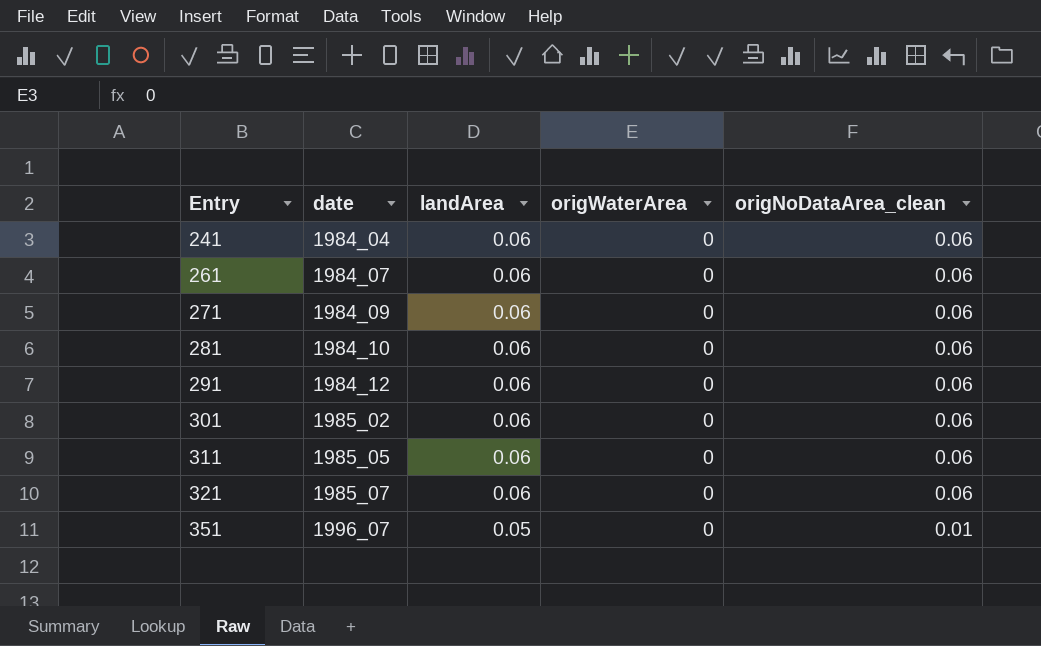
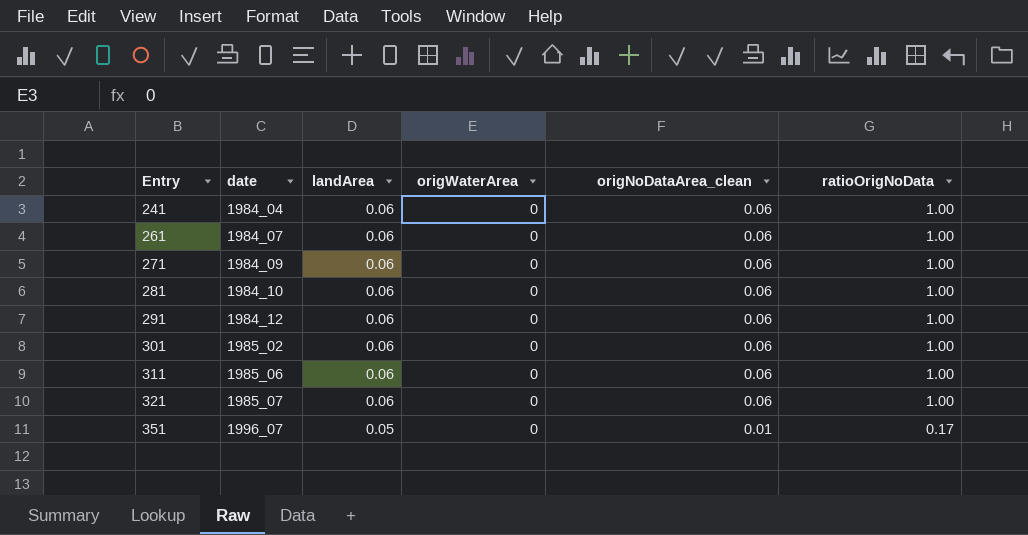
column ratioOrigNoData | position: none -> 6
311 | date: 1985_05 -> 1985_06

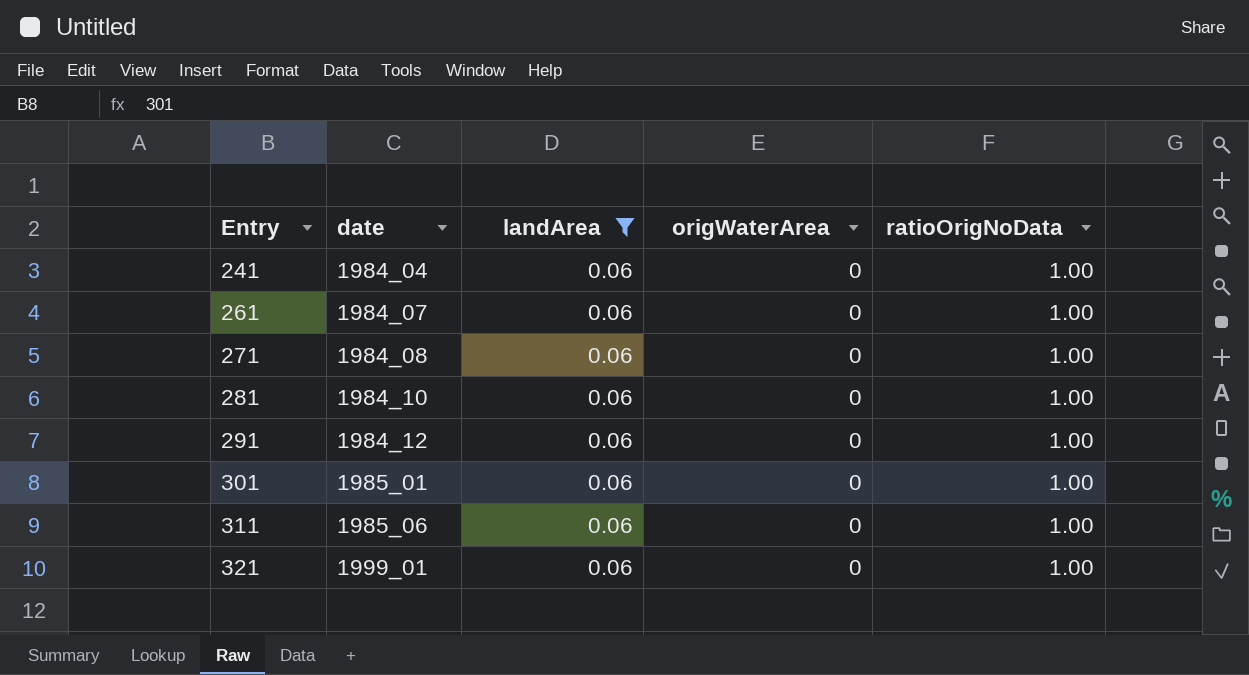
filter: none -> landArea = 0.06
column origNoDataArea_clean | position: 5 -> none
271 | date: 1984_09 -> 1984_08
301 | date: 1985_02 -> 1985_01
321 | date: 1985_07 -> 1999_01

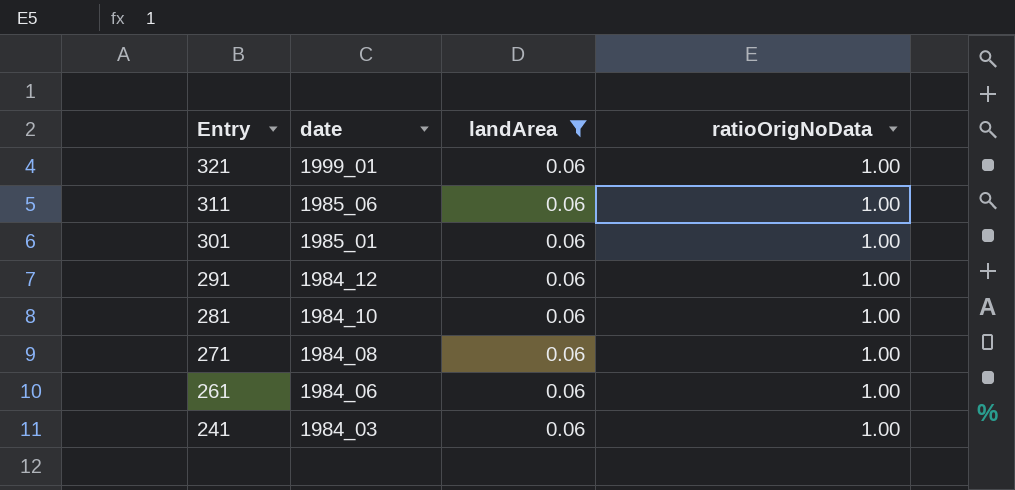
row order: Entry ascending -> Entry descending
column origWaterArea | position: 4 -> none
261 | date: 1984_07 -> 1984_06
241 | date: 1984_04 -> 1984_03

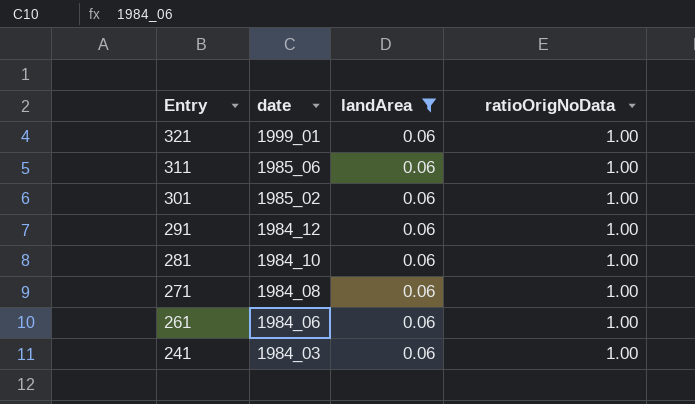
301 | date: 1985_01 -> 1985_02

